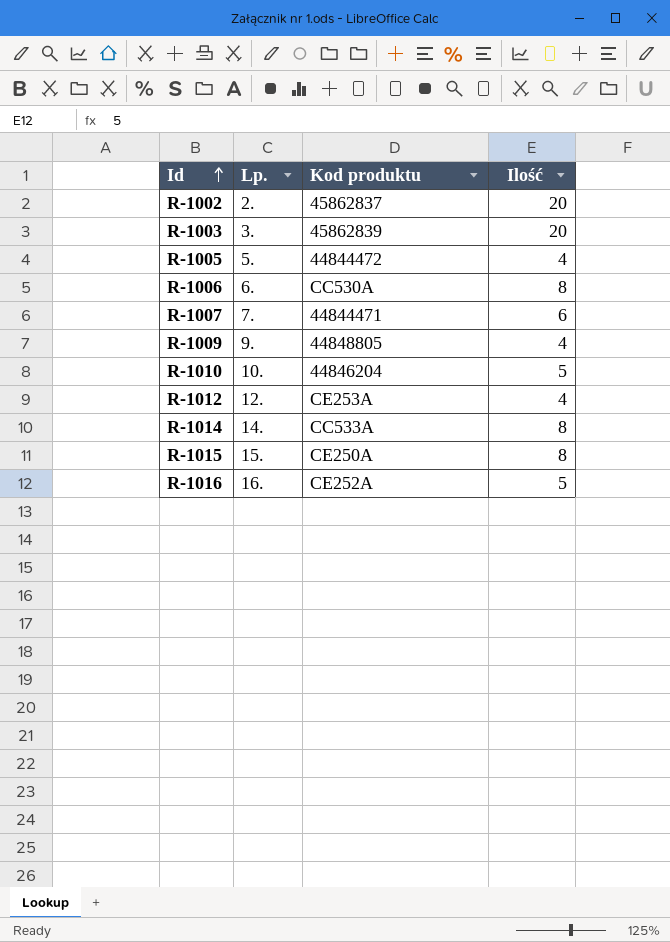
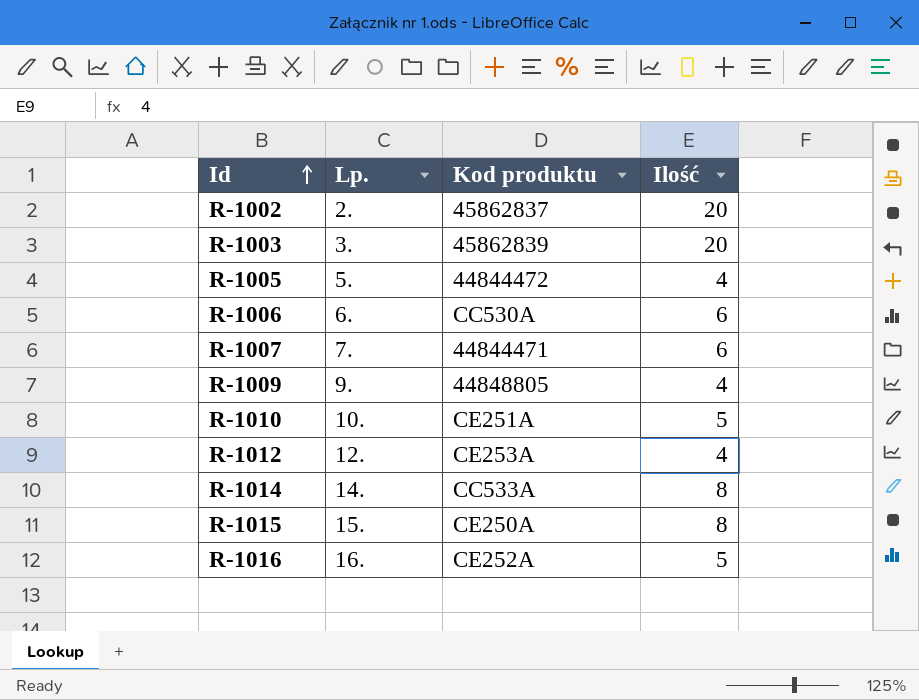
R-1006 | Ilość: 8 -> 6
R-1010 | Kod produktu: 44846204 -> CE251A

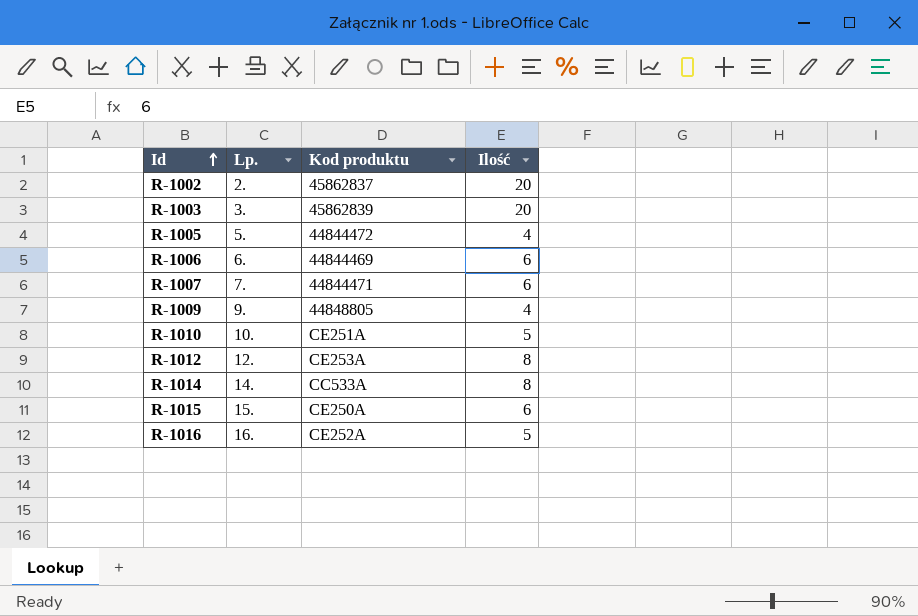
R-1006 | Kod produktu: CC530A -> 44844469
R-1012 | Ilość: 4 -> 8
R-1015 | Ilość: 8 -> 6

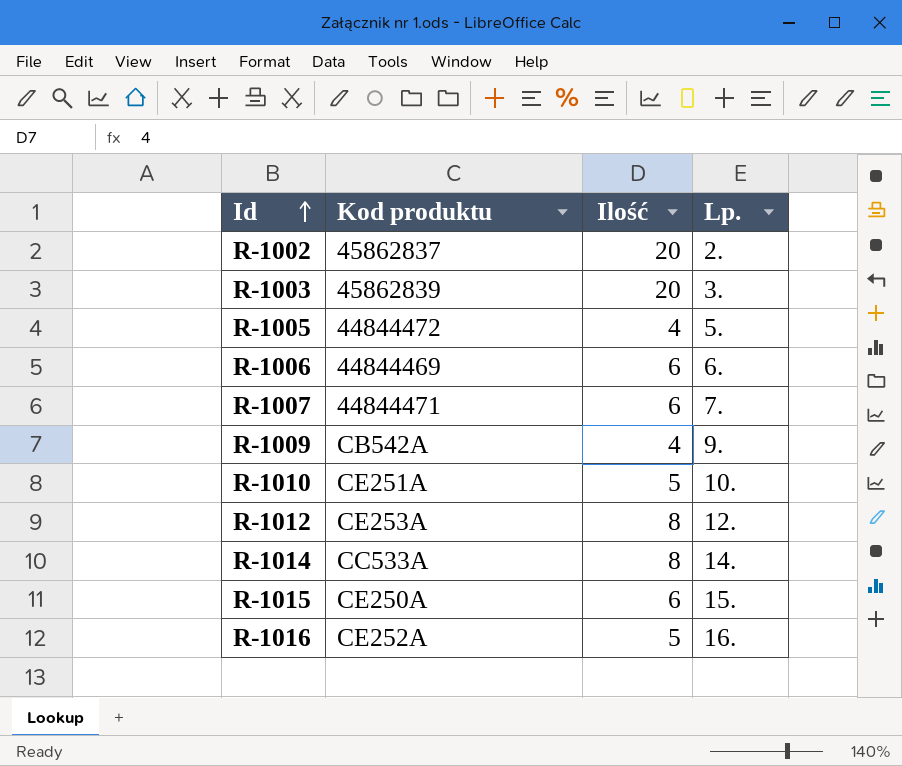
column Lp. | position: 2 -> 4
R-1009 | Kod produktu: 44848805 -> CB542A

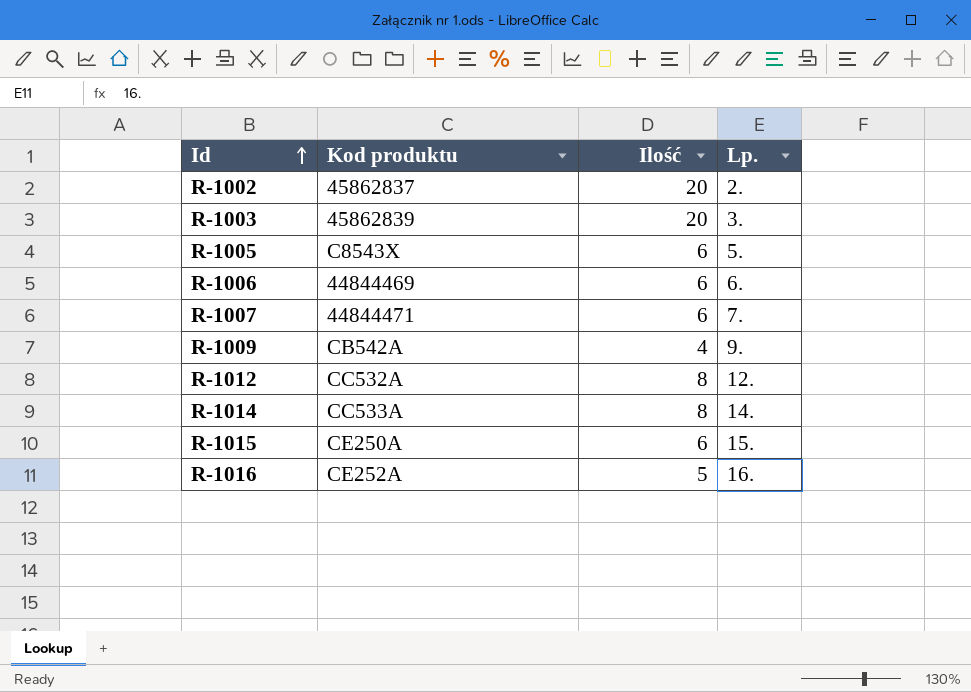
row R-1010: CE251A | 5 | 10. -> none
R-1005 | Kod produktu: 44844472 -> C8543X
R-1005 | Ilość: 4 -> 6
R-1012 | Kod produktu: CE253A -> CC532A

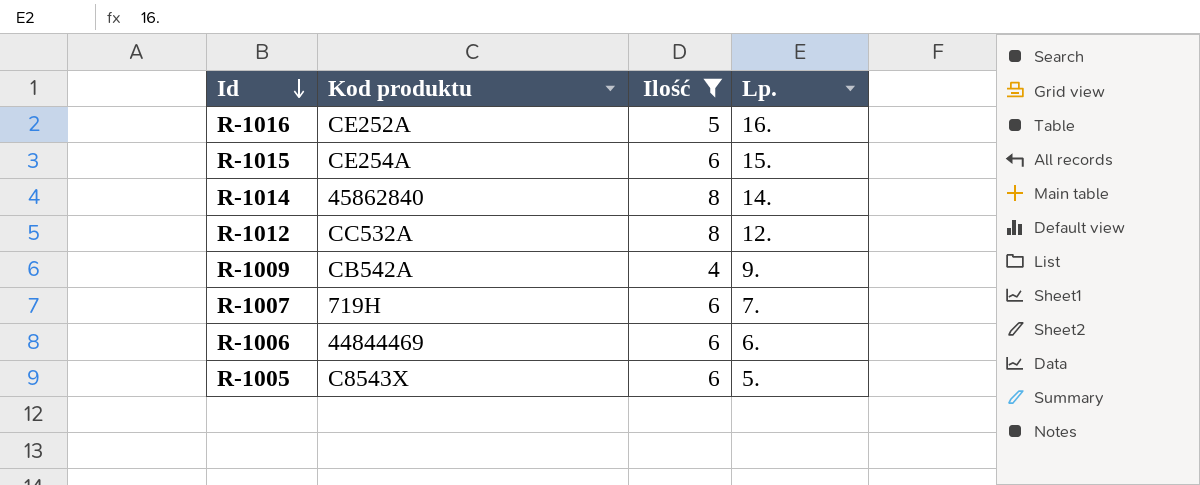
filter: none -> Ilość != 20
row order: Id ascending -> Id descending
R-1015 | Kod produktu: CE250A -> CE254A
R-1014 | Kod produktu: CC533A -> 45862840
R-1007 | Kod produktu: 44844471 -> 719H

